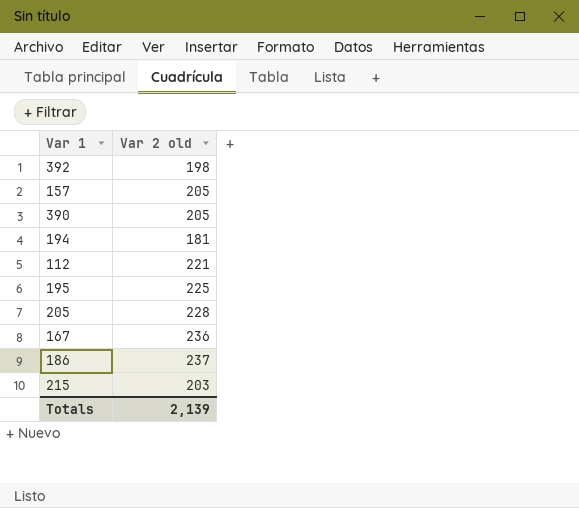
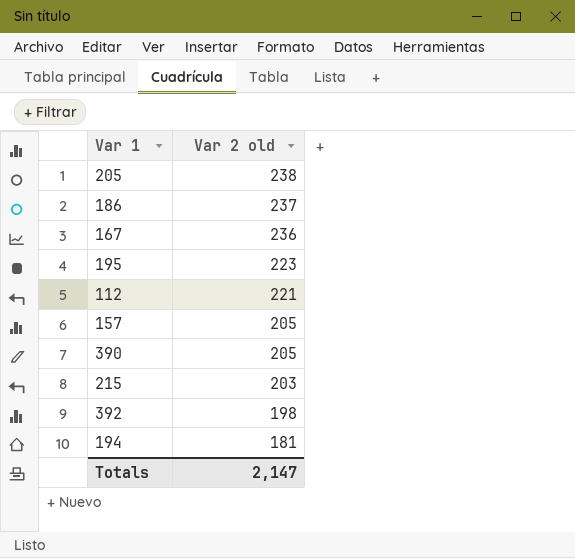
row order: none -> Var 2 old descending
205 | Var 2 old: 228 -> 238
195 | Var 2 old: 225 -> 223
Totals | Var 2 old: 2,139 -> 2,147

